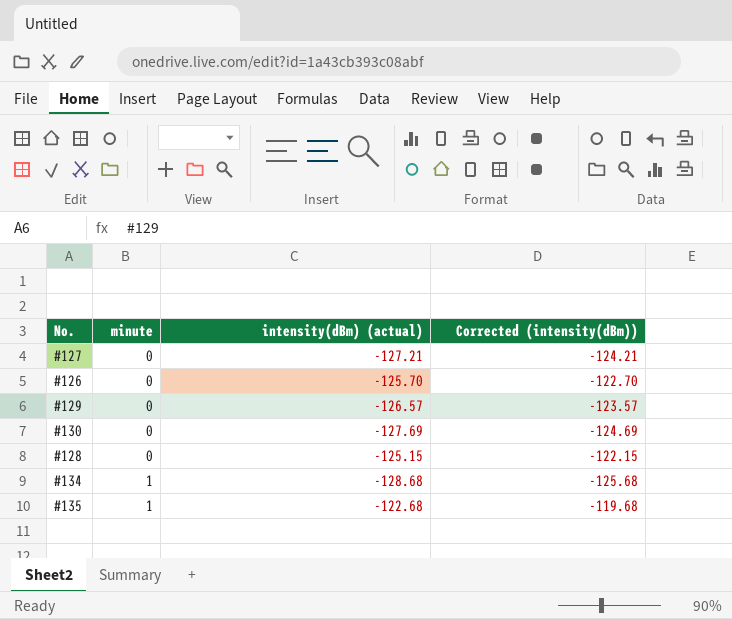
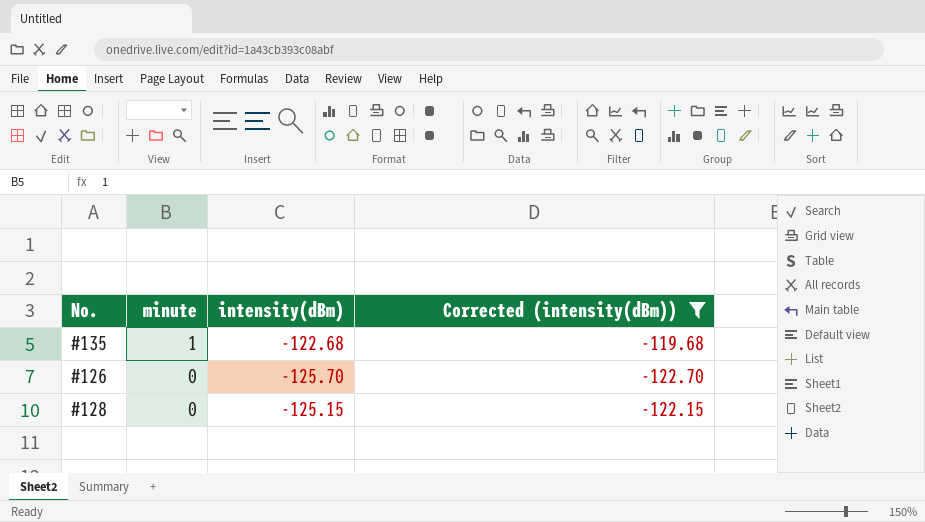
filter: none -> Corrected (intensity(dBm)) >= -122.70
row order: minute ascending -> minute descending
column name: intensity(dBm) (actual) -> intensity(dBm)

